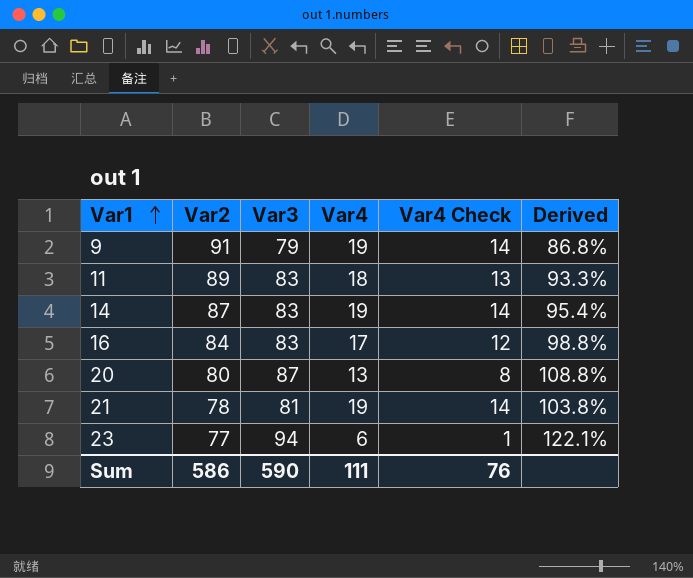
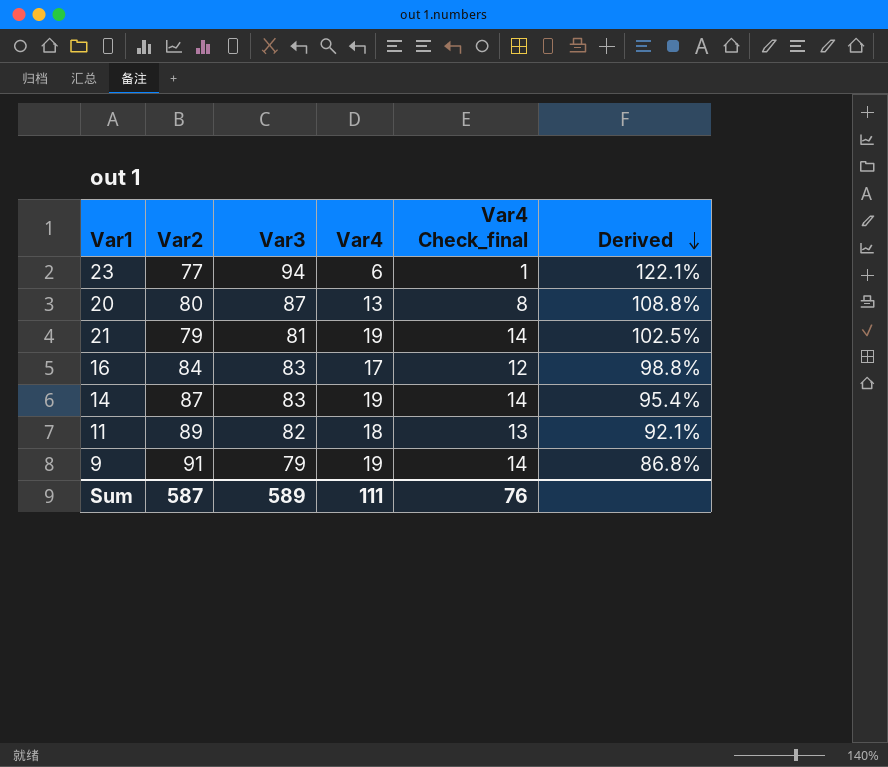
row order: Var1 ascending -> Derived descending
column name: Var4 Check -> Var4 Check_final
21 | Var2: 78 -> 79
21 | Derived: 103.8% -> 102.5%
11 | Var3: 83 -> 82
11 | Derived: 93.3% -> 92.1%
Sum | Var2: 586 -> 587
Sum | Var3: 590 -> 589

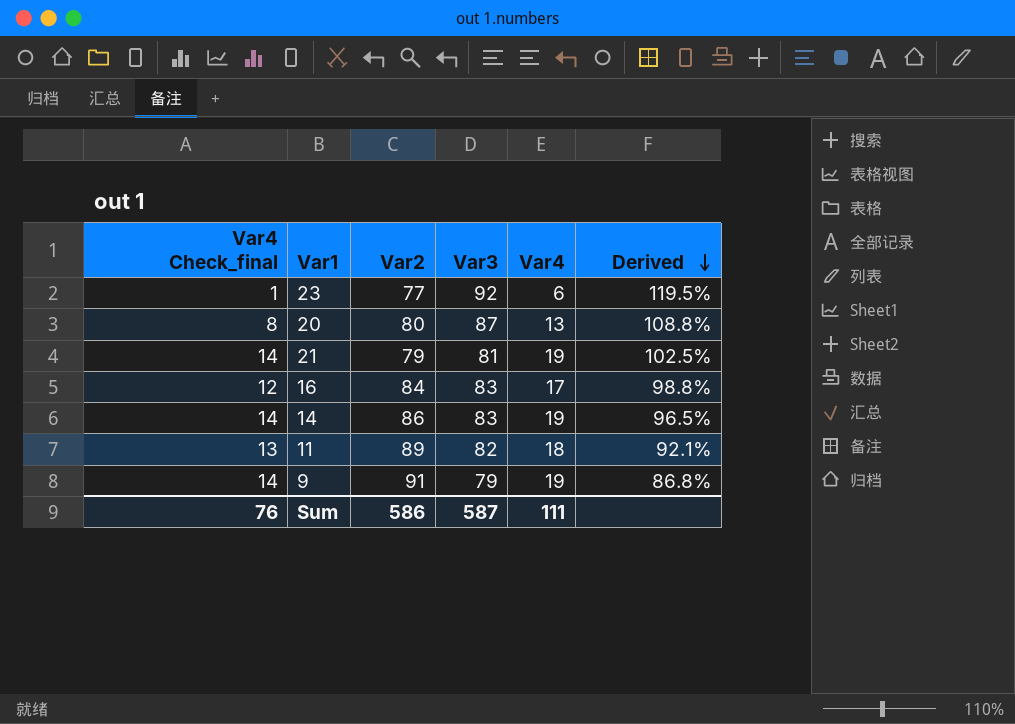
column Var4 Check_final | position: 5 -> 1
23 | Var3: 94 -> 92
23 | Derived: 122.1% -> 119.5%
14 | Var2: 87 -> 86
14 | Derived: 95.4% -> 96.5%
Sum | Var2: 587 -> 586
Sum | Var3: 589 -> 587

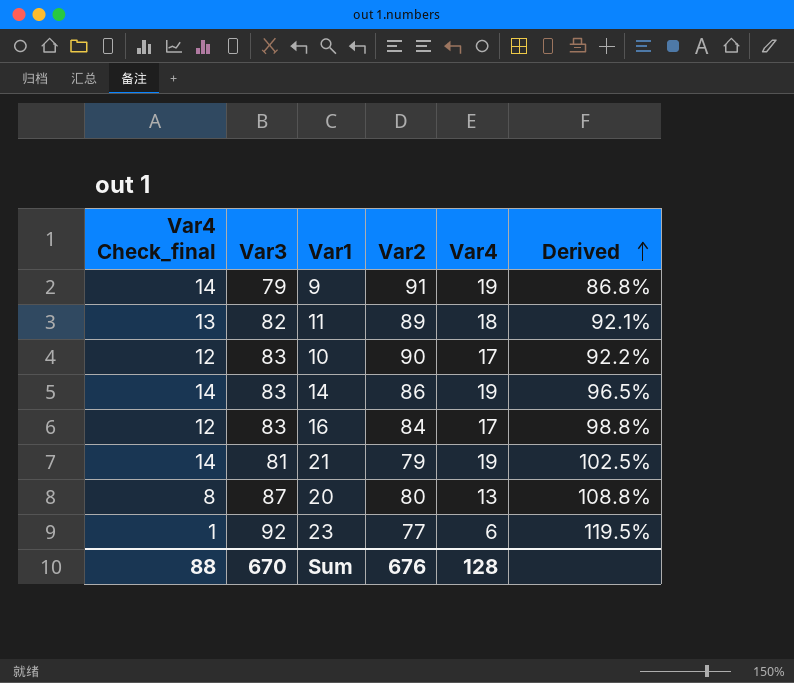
row order: Derived descending -> Derived ascending
column Var3 | position: 4 -> 2
row 10: none -> 12 | 83 | 90 | 17 | 92.2%
Sum | Var4 Check_final: 76 -> 88
Sum | Var3: 587 -> 670
Sum | Var2: 586 -> 676
Sum | Var4: 111 -> 128

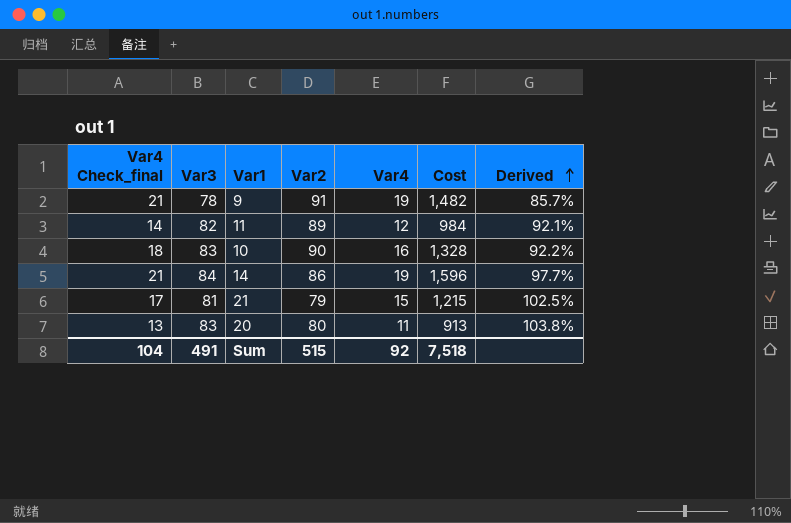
column Var4 Check_final | formula: [Var4] - 5 -> [Var4] + 2
column Cost | formula: none -> [Var3] * [Var4]
row 16: 12 | 83 | 84 | 17 | 98.8% -> none
row 23: 1 | 92 | 77 | 6 | 119.5% -> none
9 | Var3: 79 -> 78
9 | Derived: 86.8% -> 85.7%
11 | Var4: 18 -> 12
10 | Var4: 17 -> 16
14 | Var3: 83 -> 84
14 | Derived: 96.5% -> 97.7%
21 | Var4: 19 -> 15
20 | Var3: 87 -> 83
20 | Var4: 13 -> 11
20 | Derived: 108.8% -> 103.8%
Sum | Var4 Check_final: 88 -> 104
Sum | Var3: 670 -> 491
Sum | Var2: 676 -> 515
Sum | Var4: 128 -> 92

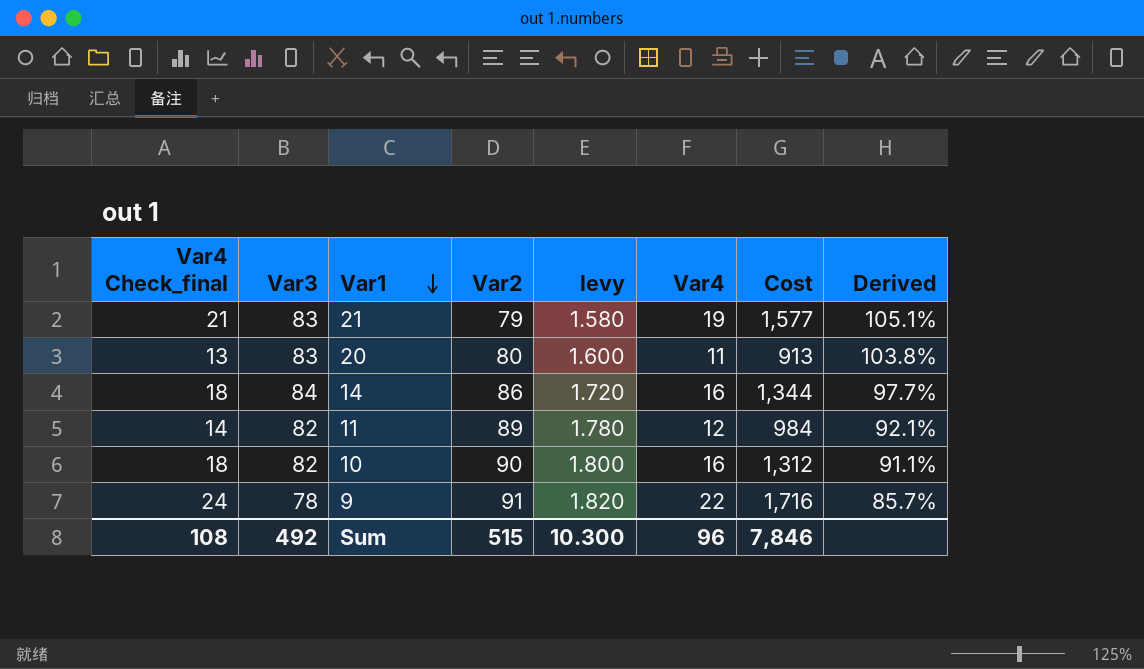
row order: Derived ascending -> Var1 descending
column levy | formula: none -> [Var2] * 0.02
21 | Var4 Check_final: 17 -> 21
21 | Var3: 81 -> 83
21 | Var4: 15 -> 19
21 | Cost: 1,215 -> 1,577
21 | Derived: 102.5% -> 105.1%
14 | Var4 Check_final: 21 -> 18
14 | Var4: 19 -> 16
14 | Cost: 1,596 -> 1,344
10 | Var3: 83 -> 82
10 | Cost: 1,328 -> 1,312
10 | Derived: 92.2% -> 91.1%
9 | Var4 Check_final: 21 -> 24
9 | Var4: 19 -> 22
9 | Cost: 1,482 -> 1,716
Sum | Var4 Check_final: 104 -> 108
Sum | Var3: 491 -> 492
Sum | Var4: 92 -> 96
Sum | Cost: 7,518 -> 7,846

